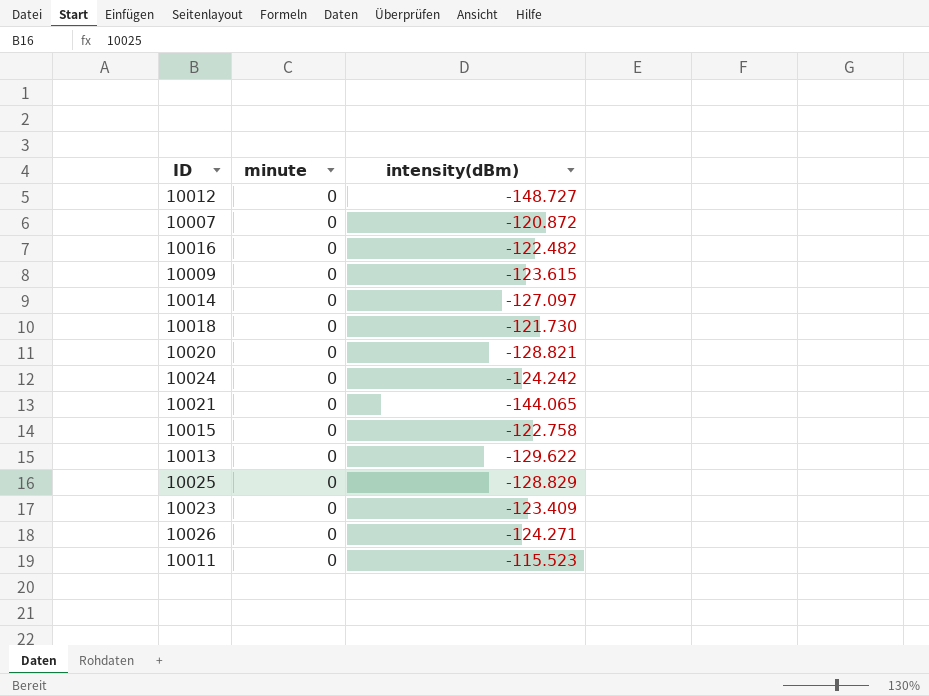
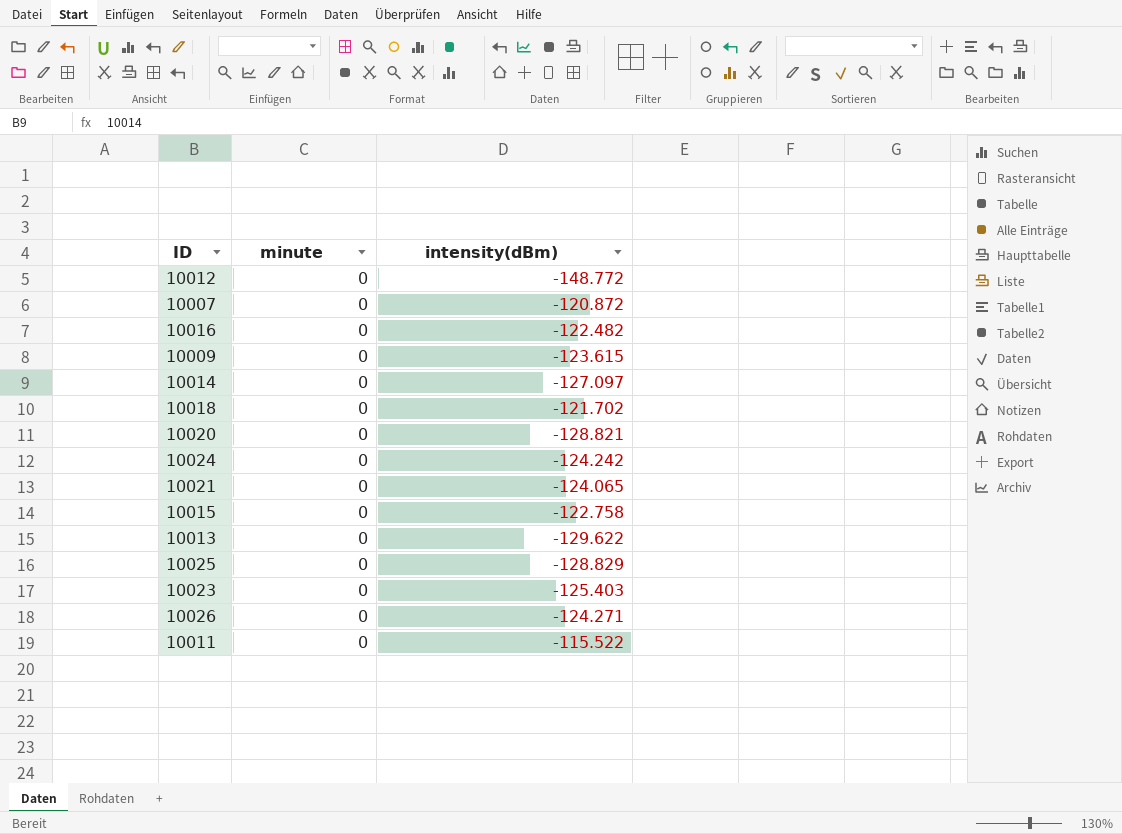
10012 | intensity(dBm): -148.727 -> -148.772
10018 | intensity(dBm): -121.730 -> -121.702
10021 | intensity(dBm): -144.065 -> -124.065
10023 | intensity(dBm): -123.409 -> -125.403
10011 | intensity(dBm): -115.523 -> -115.522

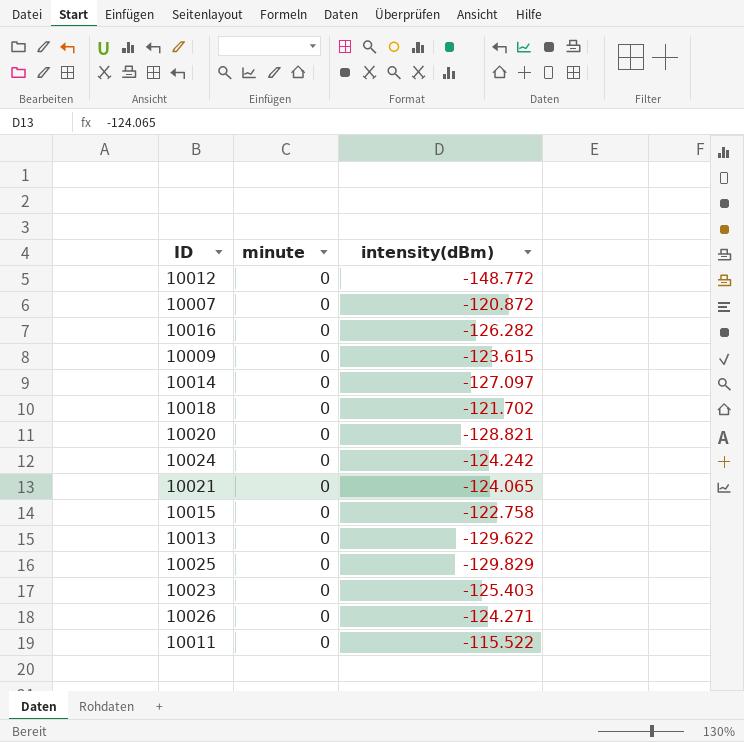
10016 | intensity(dBm): -122.482 -> -126.282
10025 | intensity(dBm): -128.829 -> -129.829

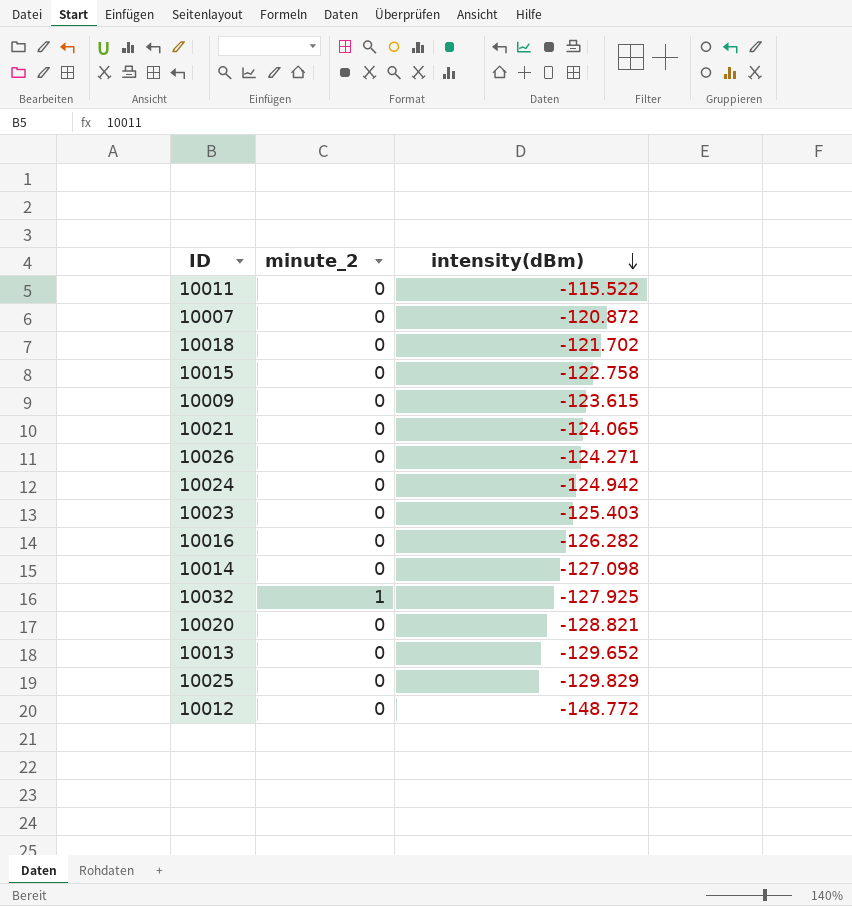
row order: none -> intensity(dBm) descending
column name: minute -> minute_2
10024 | intensity(dBm): -124.242 -> -124.942
10014 | intensity(dBm): -127.097 -> -127.098
row 10032: none -> 1 | -127.925
10013 | intensity(dBm): -129.622 -> -129.652

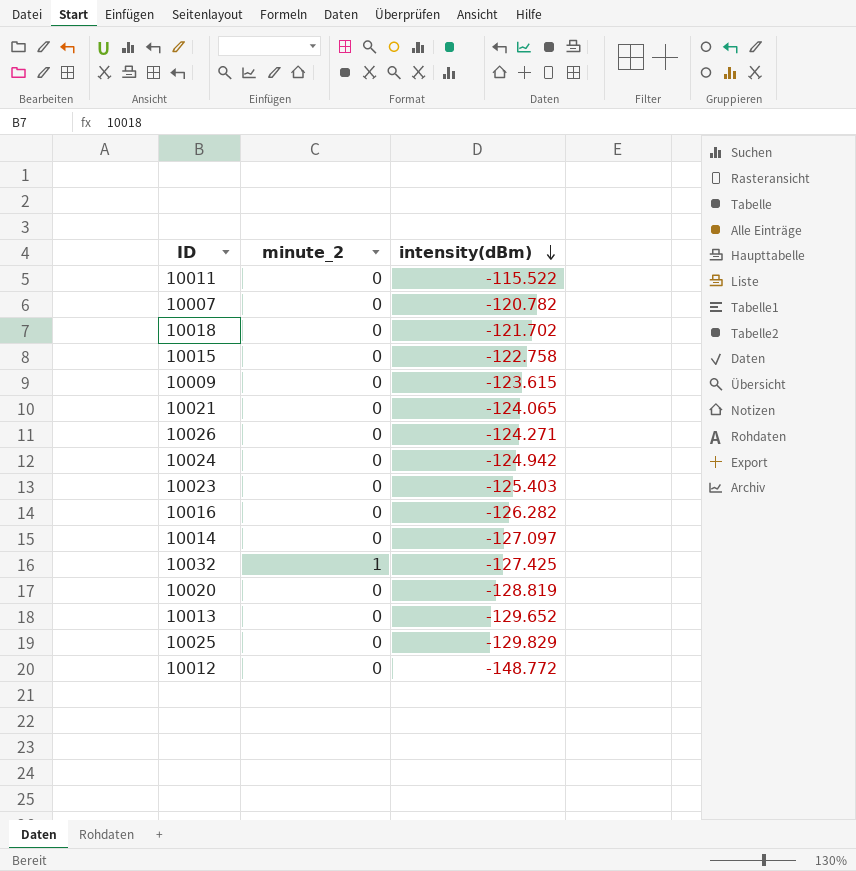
10007 | intensity(dBm): -120.872 -> -120.782
10014 | intensity(dBm): -127.098 -> -127.097
10032 | intensity(dBm): -127.925 -> -127.425
10020 | intensity(dBm): -128.821 -> -128.819

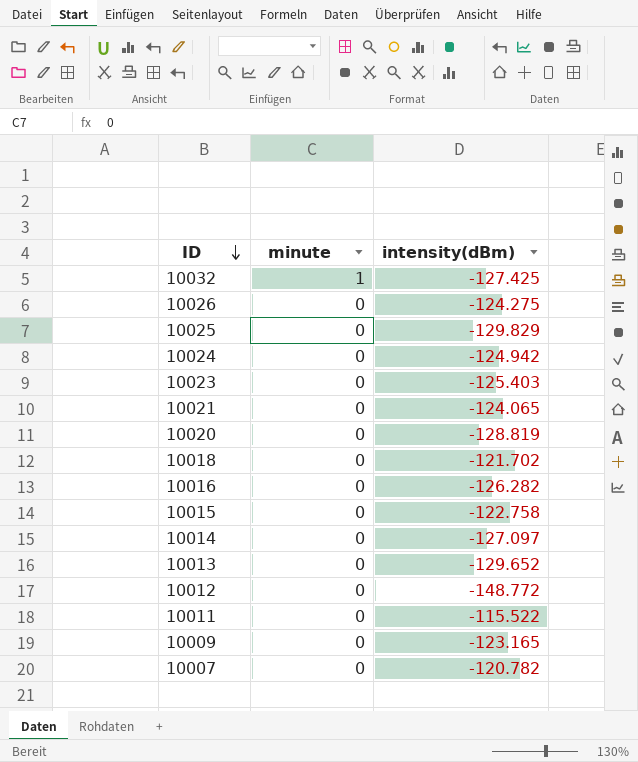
row order: intensity(dBm) descending -> ID descending
column name: minute_2 -> minute
10026 | intensity(dBm): -124.271 -> -124.275
10009 | intensity(dBm): -123.615 -> -123.165

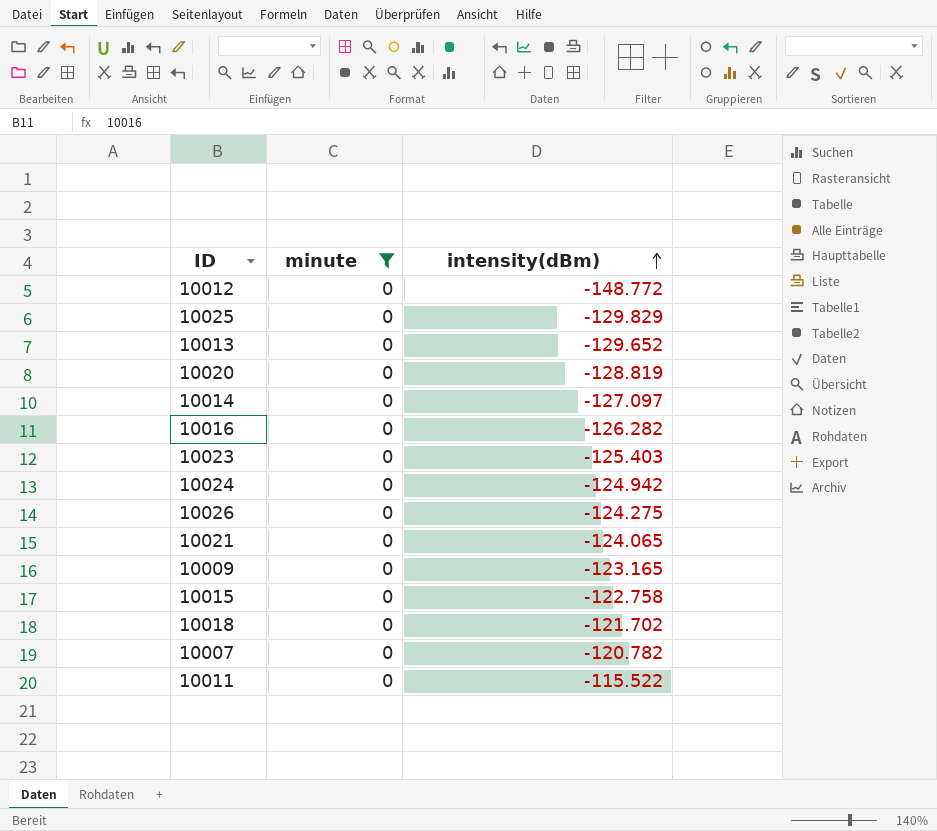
filter: none -> minute = 0
row order: ID descending -> intensity(dBm) ascending

